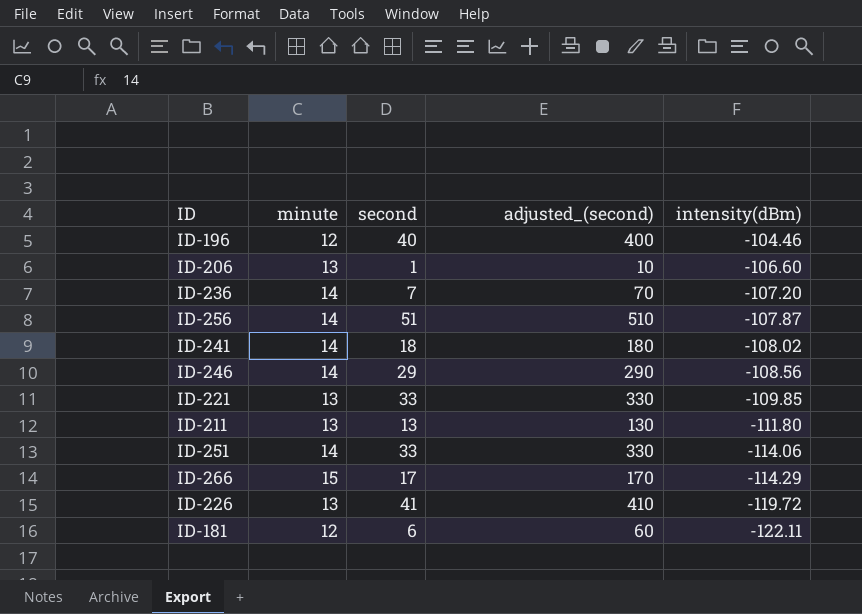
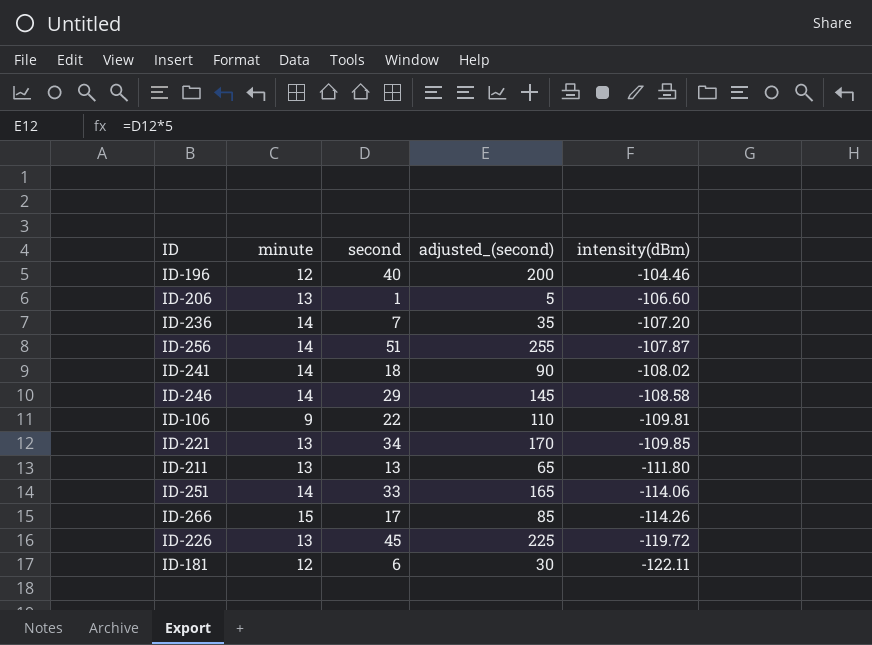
column adjusted_(second) | formula: [second] * 10 -> [second] * 5
ID-246 | intensity(dBm): -108.56 -> -108.58
row ID-106: none -> 9 | 22 | 110 | -109.81
ID-221 | second: 33 -> 34
ID-266 | intensity(dBm): -114.29 -> -114.26
ID-226 | second: 41 -> 45

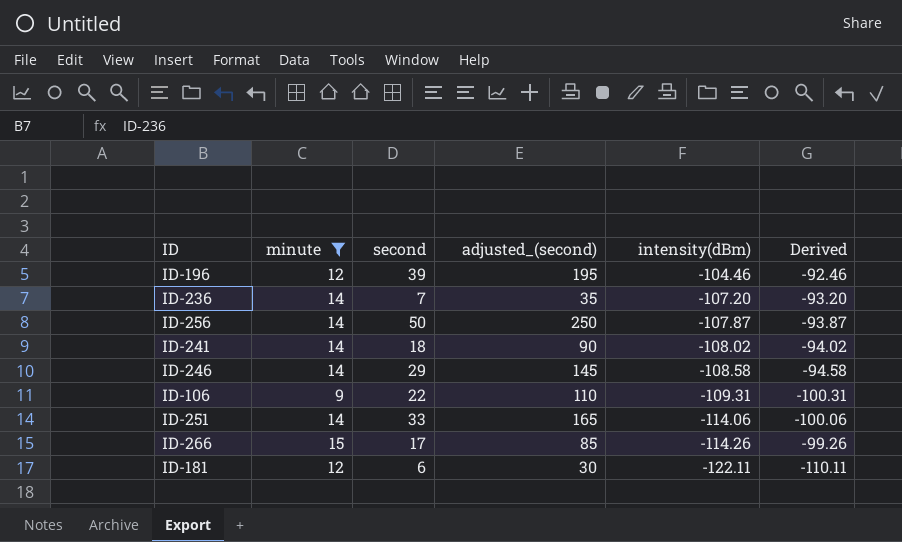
filter: none -> minute != 13
column Derived | formula: none -> [minute] + [intensity(dBm)]
ID-196 | second: 40 -> 39
ID-196 | adjusted_(second): 200 -> 195
ID-256 | second: 51 -> 50
ID-256 | adjusted_(second): 255 -> 250
ID-106 | intensity(dBm): -109.81 -> -109.31

